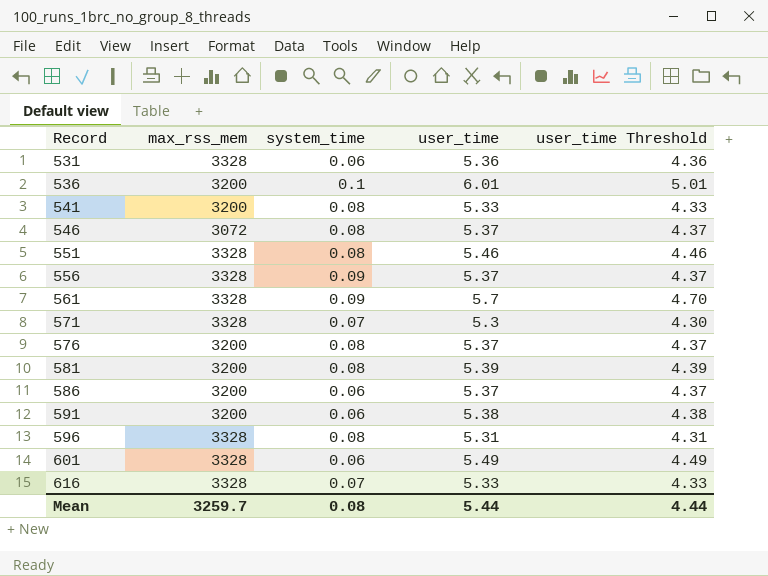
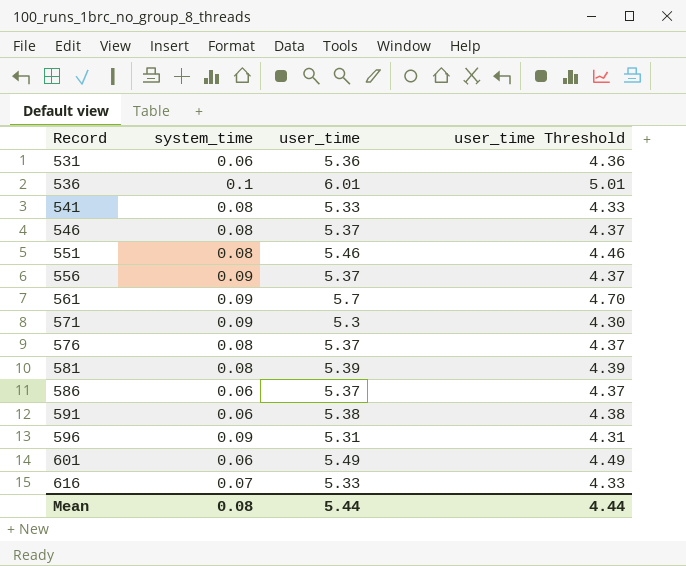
column max_rss_mem | position: 2 -> none
571 | system_time: 0.07 -> 0.09
596 | system_time: 0.08 -> 0.09

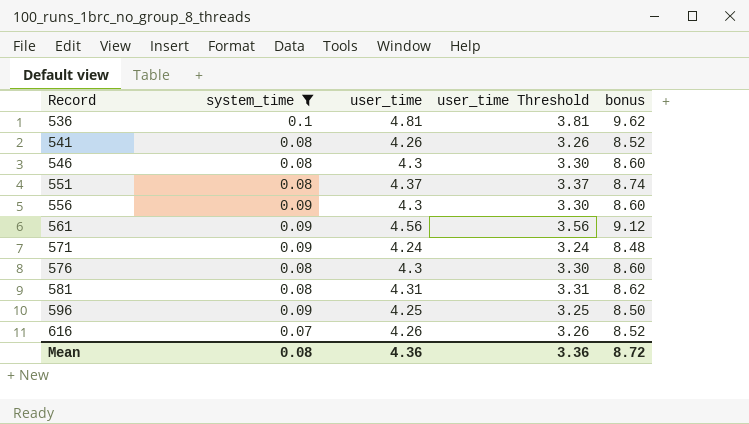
filter: none -> system_time != 0.06
column bonus | formula: none -> [user_time] * 2
536 | user_time: 6.01 -> 4.81
536 | user_time Threshold: 5.01 -> 3.81
541 | user_time: 5.33 -> 4.26
541 | user_time Threshold: 4.33 -> 3.26
546 | user_time: 5.37 -> 4.3
546 | user_time Threshold: 4.37 -> 3.30
551 | user_time: 5.46 -> 4.37
551 | user_time Threshold: 4.46 -> 3.37
556 | user_time: 5.37 -> 4.3
556 | user_time Threshold: 4.37 -> 3.30
561 | user_time: 5.7 -> 4.56
561 | user_time Threshold: 4.70 -> 3.56
571 | user_time: 5.3 -> 4.24
571 | user_time Threshold: 4.30 -> 3.24
576 | user_time: 5.37 -> 4.3
576 | user_time Threshold: 4.37 -> 3.30
581 | user_time: 5.39 -> 4.31
581 | user_time Threshold: 4.39 -> 3.31
596 | user_time: 5.31 -> 4.25
596 | user_time Threshold: 4.31 -> 3.25
616 | user_time: 5.33 -> 4.26
616 | user_time Threshold: 4.33 -> 3.26
Mean | user_time: 5.44 -> 4.36
Mean | user_time Threshold: 4.44 -> 3.36

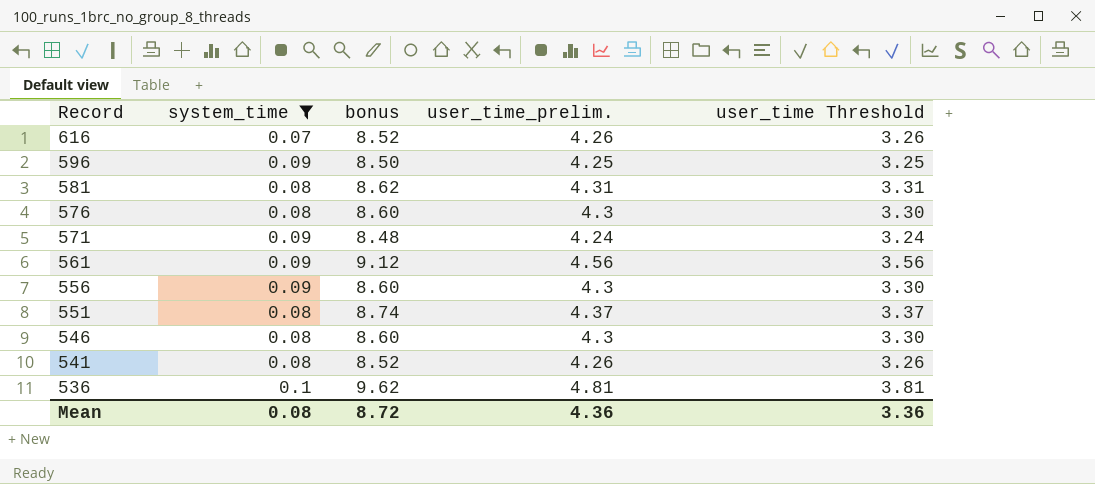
row order: Record ascending -> Record descending
column bonus | position: 5 -> 3
column name: user_time -> user_time_prelim.

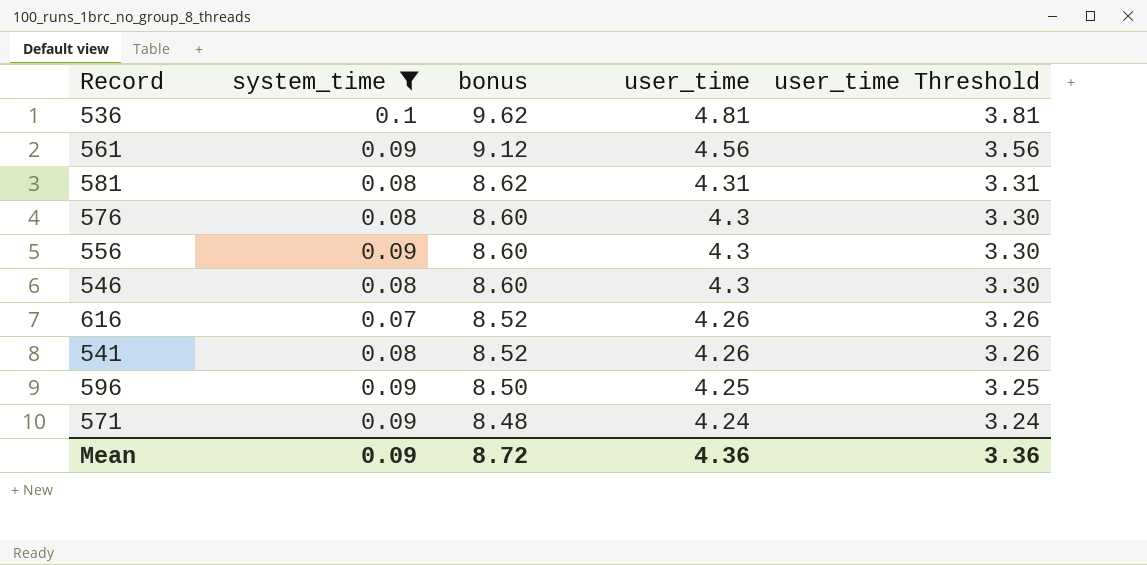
row order: Record descending -> bonus descending
column name: user_time_prelim. -> user_time
row 551: 0.08 | 8.74 | 4.37 | 3.37 -> none
Mean | system_time: 0.08 -> 0.09

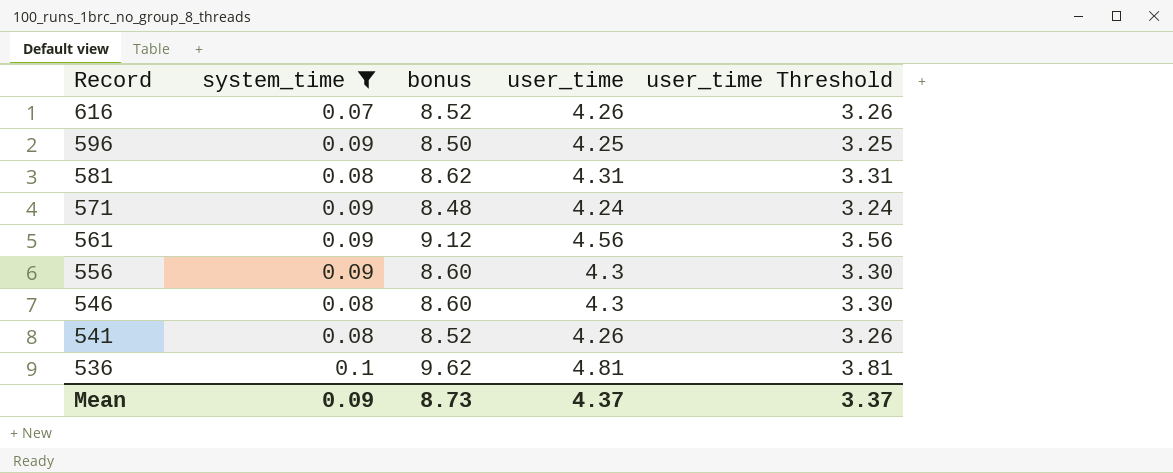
row order: bonus descending -> Record descending
row 576: 0.08 | 8.60 | 4.3 | 3.30 -> none
Mean | bonus: 8.72 -> 8.73
Mean | user_time: 4.36 -> 4.37
Mean | user_time Threshold: 3.36 -> 3.37

